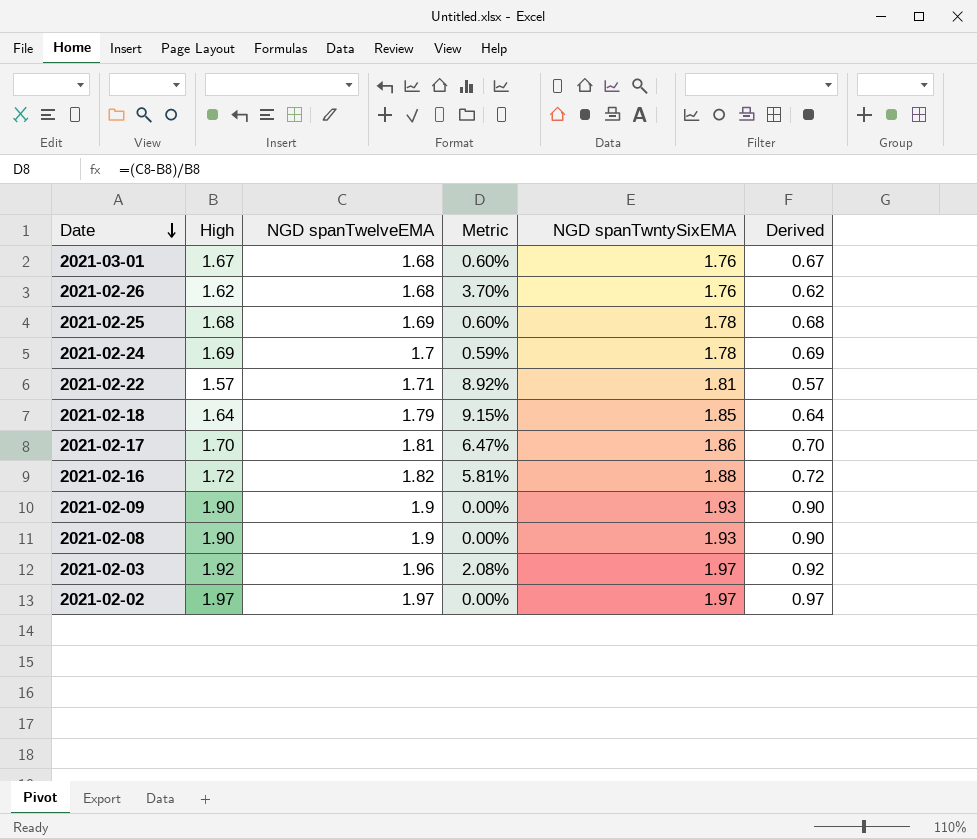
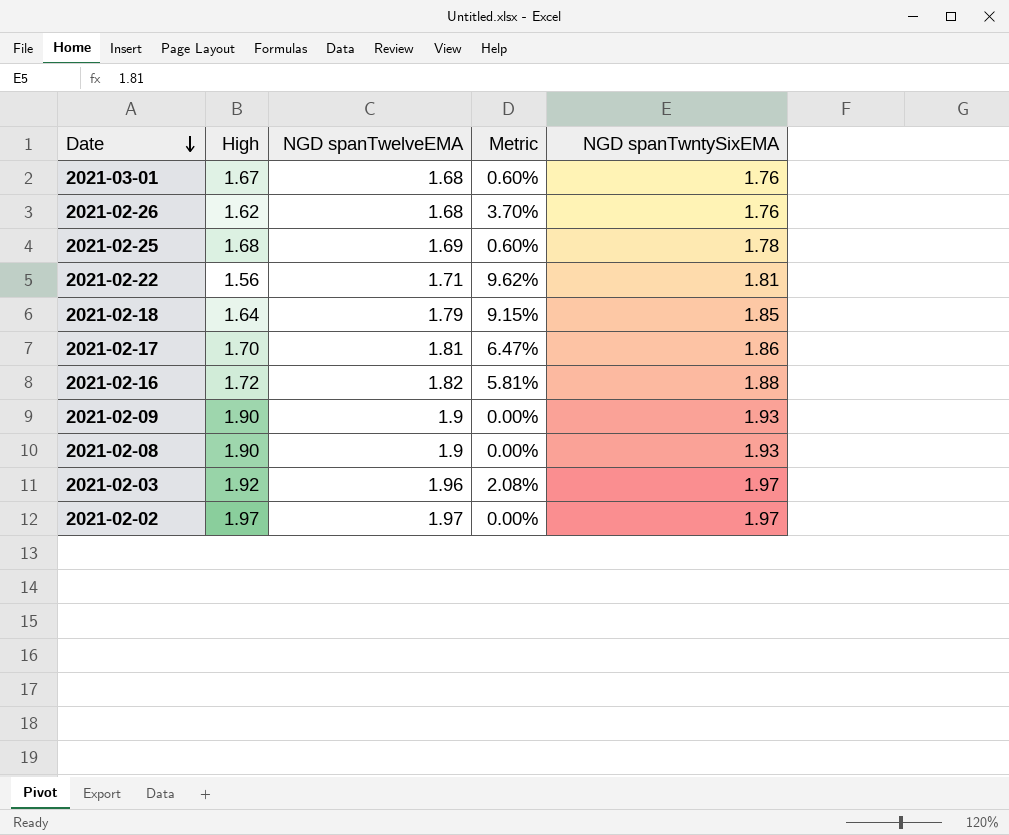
column Derived | formula: [High] - 1 -> none
row 2021-02-24: 1.69 | 1.7 | 0.59% | 1.78 | 0.69 -> none
2021-02-22 | High: 1.57 -> 1.56
2021-02-22 | Metric: 8.92% -> 9.62%

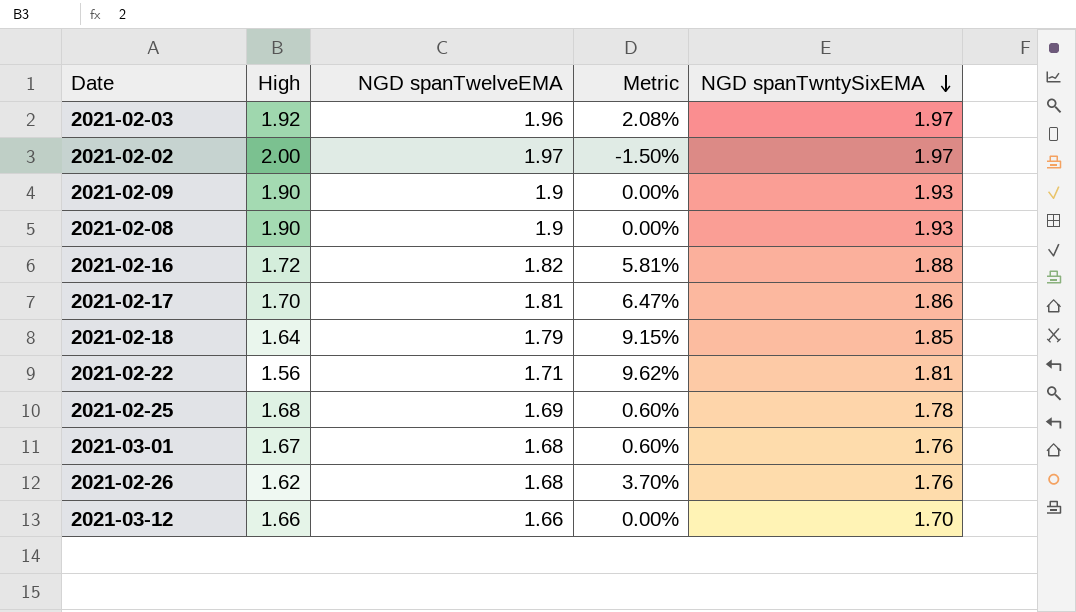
row order: Date descending -> NGD spanTwntySixEMA descending
2021-02-02 | High: 1.97 -> 2.00
2021-02-02 | Metric: 0.00% -> -1.50%
row 2021-03-12: none -> 1.66 | 1.66 | 0.00% | 1.70

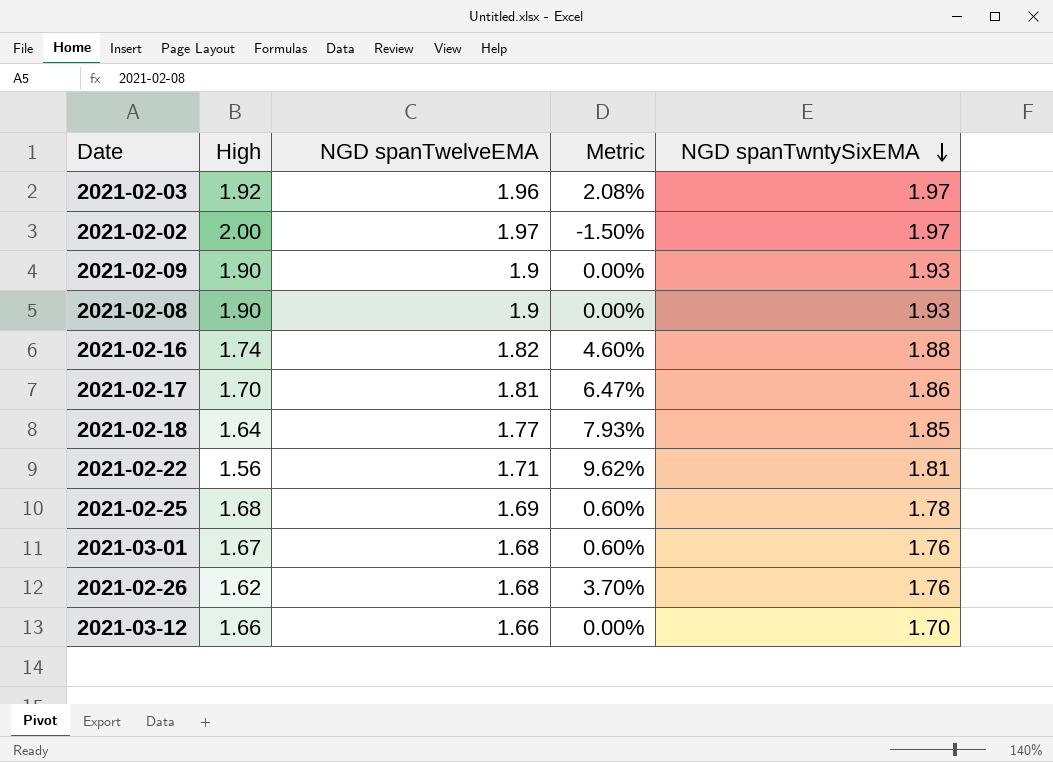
2021-02-16 | High: 1.72 -> 1.74
2021-02-16 | Metric: 5.81% -> 4.60%
2021-02-18 | NGD spanTwelveEMA: 1.79 -> 1.77
2021-02-18 | Metric: 9.15% -> 7.93%

